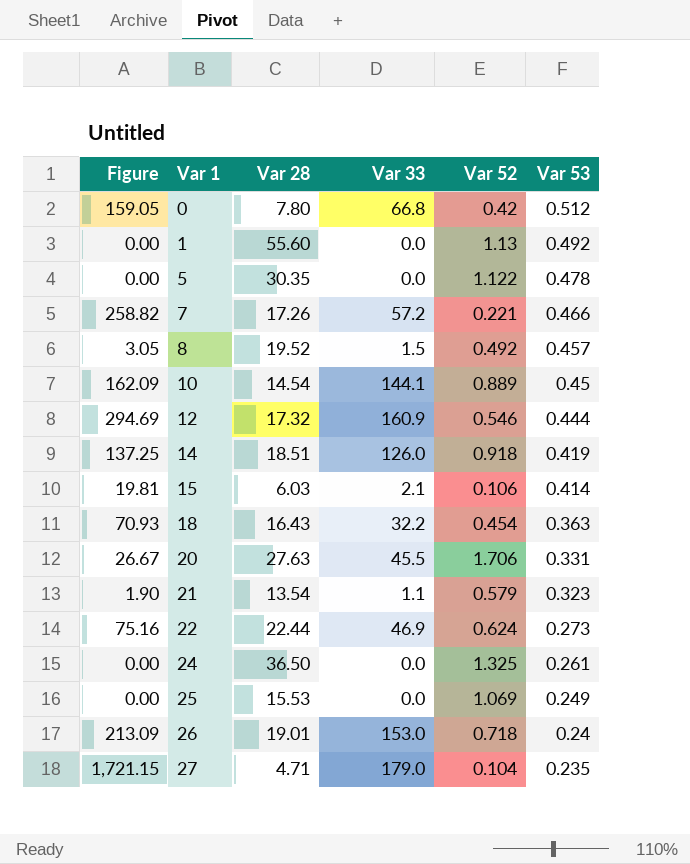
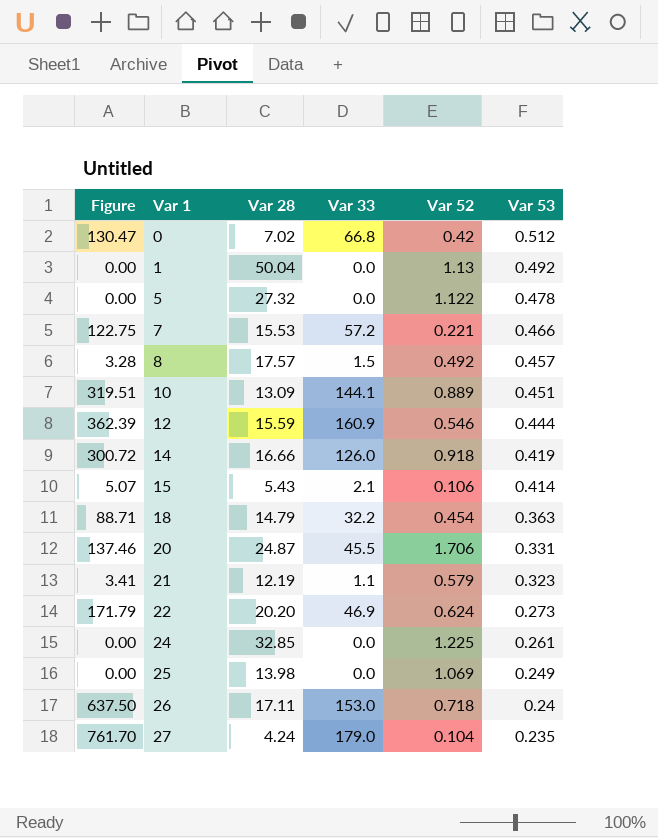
column Figure | formula: [Var 33] / [Var 52] -> [Var 33] / [Var 53]
0 | Var 28: 7.80 -> 7.02
1 | Var 28: 55.60 -> 50.04
5 | Var 28: 30.35 -> 27.32
7 | Var 28: 17.26 -> 15.53
8 | Var 28: 19.52 -> 17.57
10 | Var 28: 14.54 -> 13.09
10 | Var 53: 0.45 -> 0.451
12 | Var 28: 17.32 -> 15.59
14 | Var 28: 18.51 -> 16.66
15 | Var 28: 6.03 -> 5.43
18 | Var 28: 16.43 -> 14.79
20 | Var 28: 27.63 -> 24.87
21 | Var 28: 13.54 -> 12.19
22 | Var 28: 22.44 -> 20.20
24 | Var 28: 36.50 -> 32.85
24 | Var 52: 1.325 -> 1.225
25 | Var 28: 15.53 -> 13.98
26 | Var 28: 19.01 -> 17.11
27 | Var 28: 4.71 -> 4.24

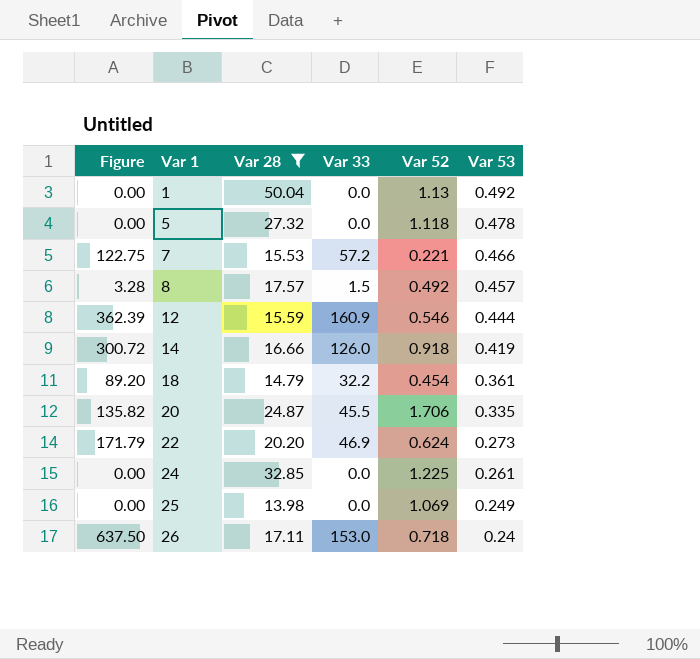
filter: none -> Var 28 >= 13.98
5 | Var 52: 1.122 -> 1.118
18 | Figure: 88.71 -> 89.20
18 | Var 53: 0.363 -> 0.361
20 | Figure: 137.46 -> 135.82
20 | Var 53: 0.331 -> 0.335

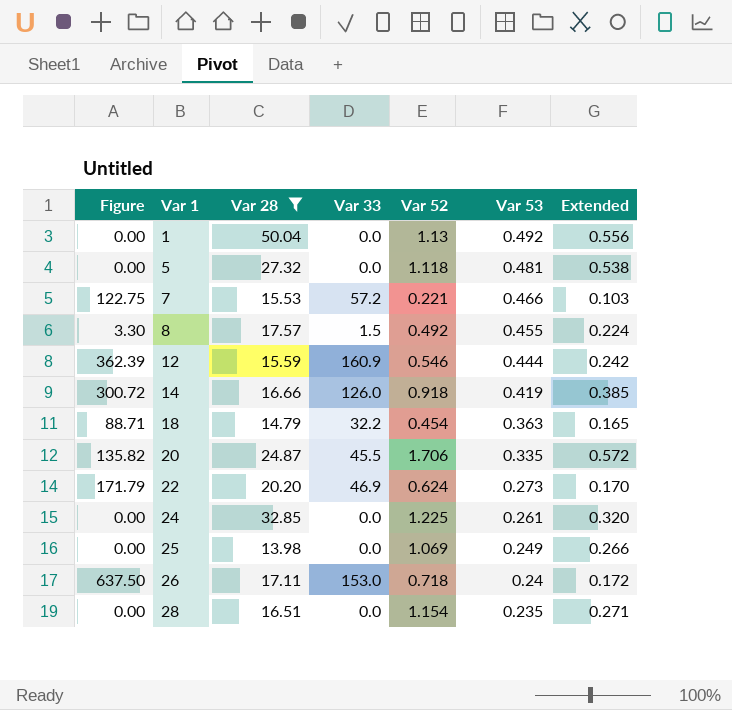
column Extended | formula: none -> [Var 52] * [Var 53]
5 | Var 53: 0.478 -> 0.481
8 | Figure: 3.28 -> 3.30
8 | Var 53: 0.457 -> 0.455
18 | Figure: 89.20 -> 88.71
18 | Var 53: 0.361 -> 0.363
row 28: none -> 0.00 | 16.51 | 0.0 | 1.154 | 0.235 | 0.271

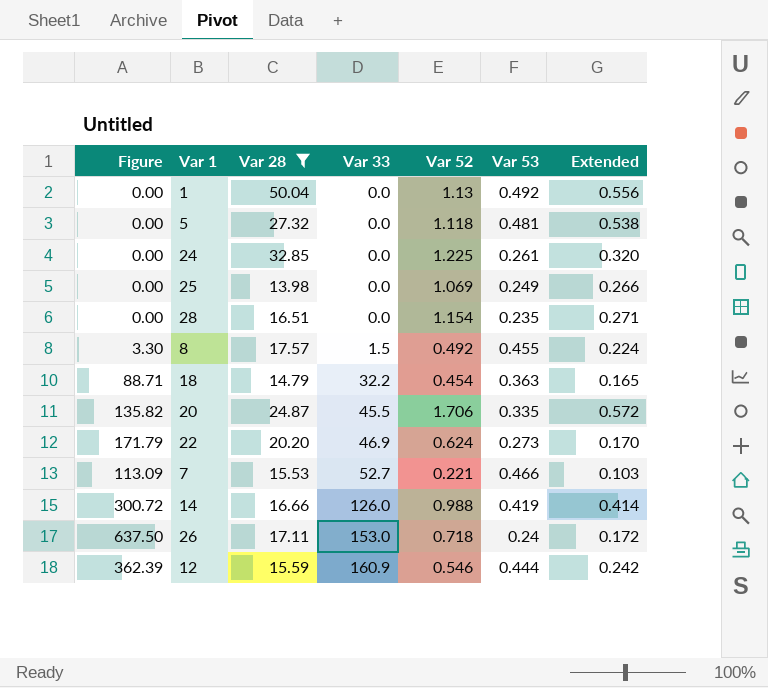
row order: Var 1 ascending -> Var 33 ascending
7 | Figure: 122.75 -> 113.09
7 | Var 33: 57.2 -> 52.7
14 | Var 52: 0.918 -> 0.988
14 | Extended: 0.385 -> 0.414

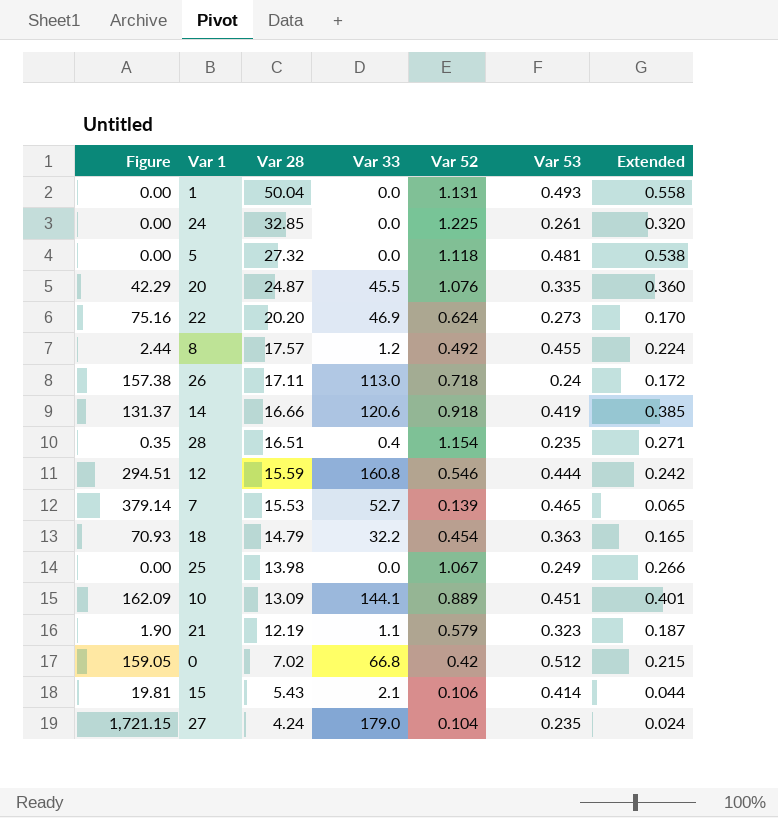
filter: Var 28 >= 13.98 -> none
row order: Var 33 ascending -> Var 28 descending
column Figure | formula: [Var 33] / [Var 53] -> [Var 33] / [Var 52]
1 | Var 52: 1.13 -> 1.131
1 | Var 53: 0.492 -> 0.493
1 | Extended: 0.556 -> 0.558
20 | Var 52: 1.706 -> 1.076
20 | Extended: 0.572 -> 0.360
8 | Var 33: 1.5 -> 1.2
26 | Var 33: 153.0 -> 113.0
14 | Var 33: 126.0 -> 120.6
14 | Var 52: 0.988 -> 0.918
14 | Extended: 0.414 -> 0.385
28 | Var 33: 0.0 -> 0.4
12 | Var 33: 160.9 -> 160.8
7 | Var 52: 0.221 -> 0.139
7 | Var 53: 0.466 -> 0.465
7 | Extended: 0.103 -> 0.065
25 | Var 52: 1.069 -> 1.067

